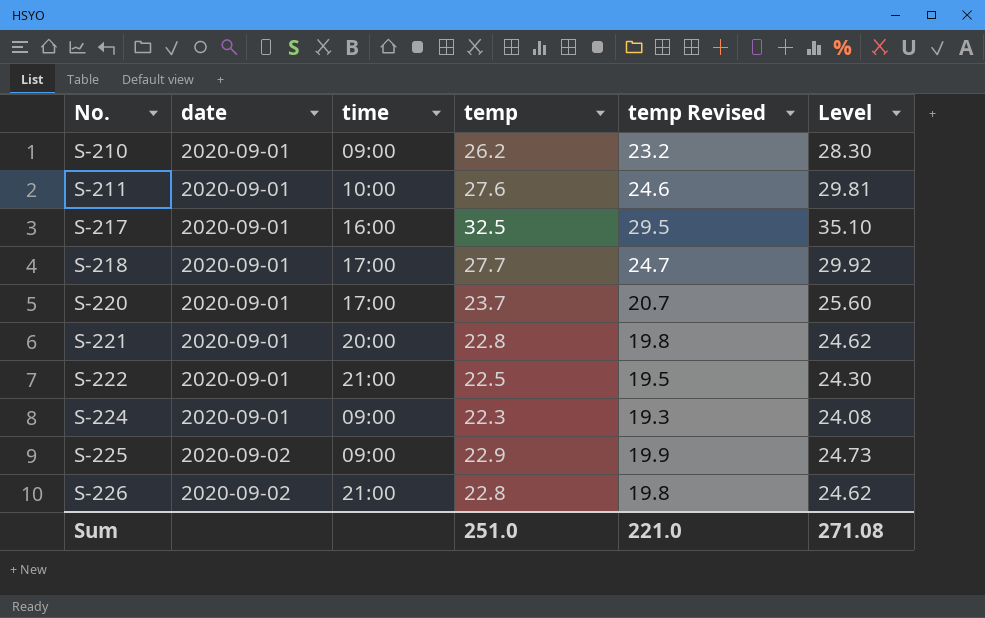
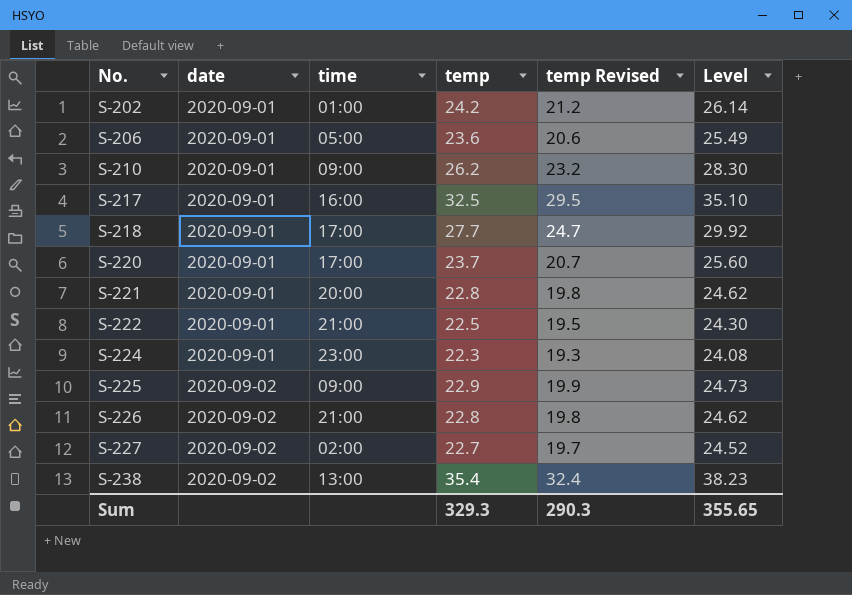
row S-211: 2020-09-01 | 10:00 | 27.6 | 24.6 | 29.81 -> none
row S-202: none -> 2020-09-01 | 01:00 | 24.2 | 21.2 | 26.14
row S-206: none -> 2020-09-01 | 05:00 | 23.6 | 20.6 | 25.49
S-224 | time: 09:00 -> 23:00
row S-227: none -> 2020-09-02 | 02:00 | 22.7 | 19.7 | 24.52
row S-238: none -> 2020-09-02 | 13:00 | 35.4 | 32.4 | 38.23
Sum | temp: 251.0 -> 329.3
Sum | temp Revised: 221.0 -> 290.3
Sum | Level: 271.08 -> 355.65

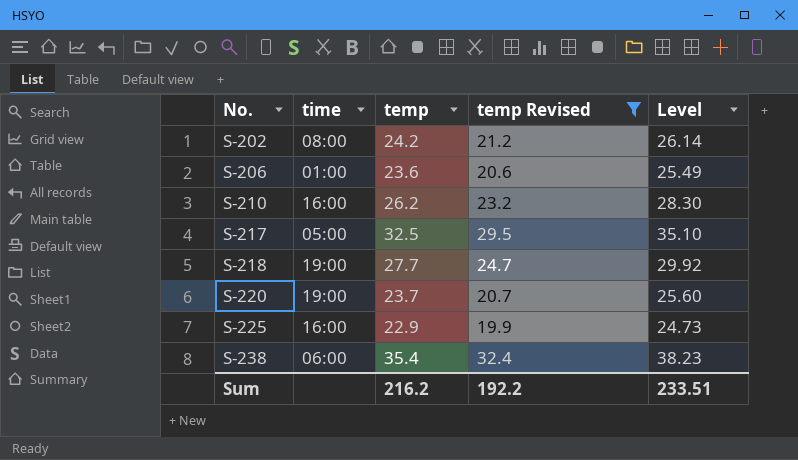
filter: none -> temp Revised >= 19.9
column date | position: 2 -> none
S-202 | time: 01:00 -> 08:00
S-206 | time: 05:00 -> 01:00
S-210 | time: 09:00 -> 16:00
S-217 | time: 16:00 -> 05:00
S-218 | time: 17:00 -> 19:00
S-220 | time: 17:00 -> 19:00
S-225 | time: 09:00 -> 16:00
S-238 | time: 13:00 -> 06:00
Sum | temp: 329.3 -> 216.2
Sum | temp Revised: 290.3 -> 192.2
Sum | Level: 355.65 -> 233.51

